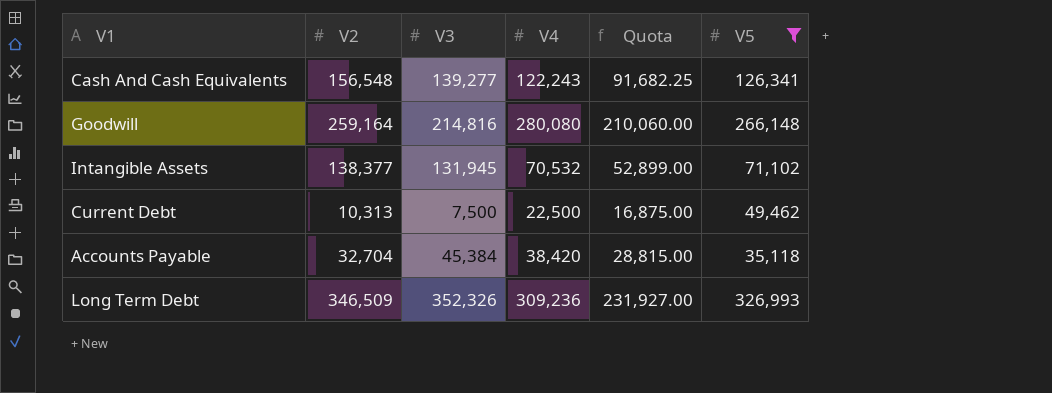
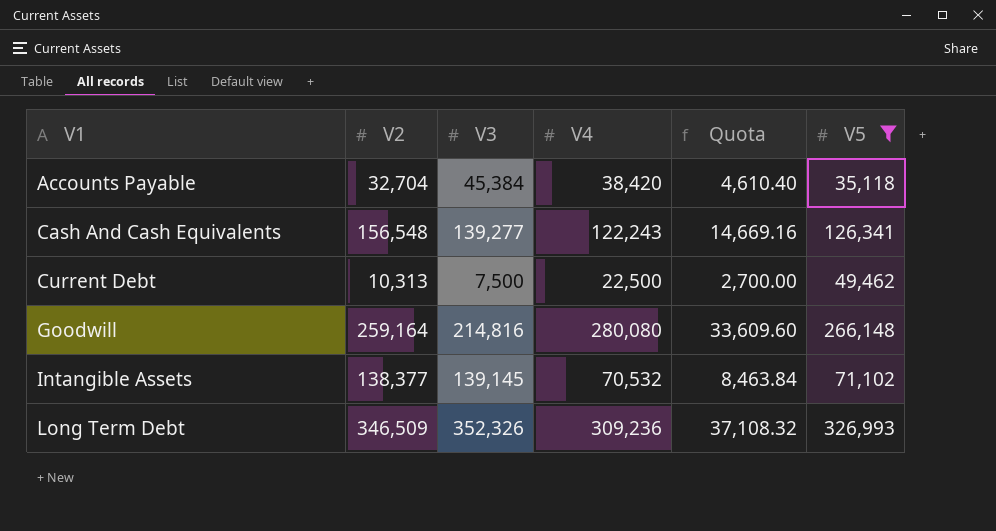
row order: none -> V1 ascending
column Quota | formula: [V4] * 0.75 -> [V4] * 0.12
Intangible Assets | V3: 131,945 -> 139,145

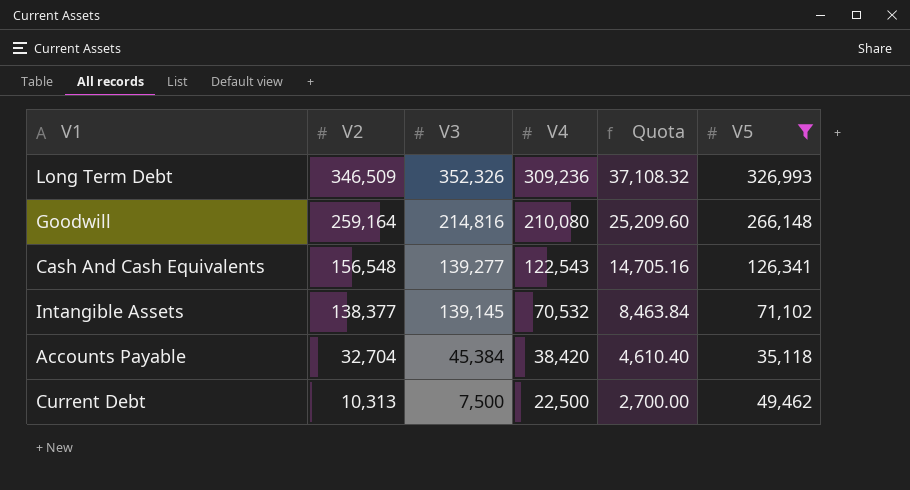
row order: V1 ascending -> V2 descending
Goodwill | V4: 280,080 -> 210,080
Goodwill | Quota: 33,609.60 -> 25,209.60
Cash And Cash Equivalents | V4: 122,243 -> 122,543
Cash And Cash Equivalents | Quota: 14,669.16 -> 14,705.16

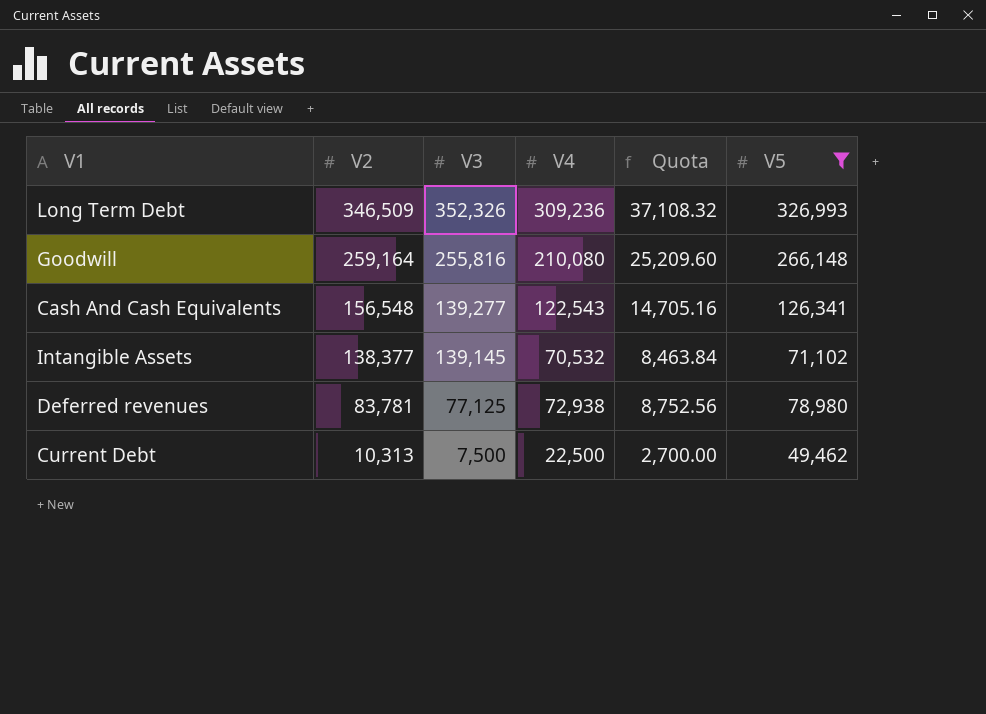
row Accounts Payable: 32,704 | 45,384 | 38,420 | 4,610.40 | 35,118 -> none
Goodwill | V3: 214,816 -> 255,816
row Deferred revenues: none -> 83,781 | 77,125 | 72,938 | 8,752.56 | 78,980

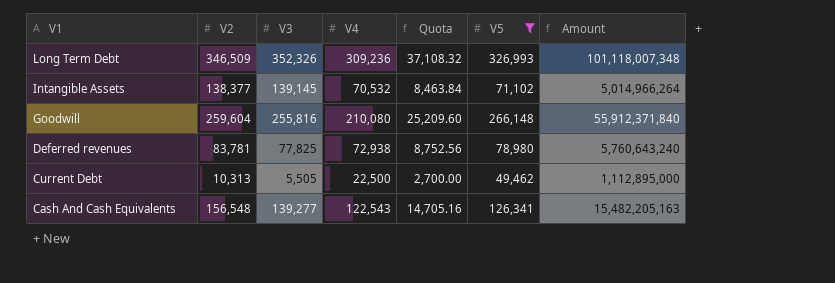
row order: V2 descending -> V1 descending
column Amount | formula: none -> [V4] * [V5]
Goodwill | V2: 259,164 -> 259,604
Deferred revenues | V3: 77,125 -> 77,825
Current Debt | V3: 7,500 -> 5,505

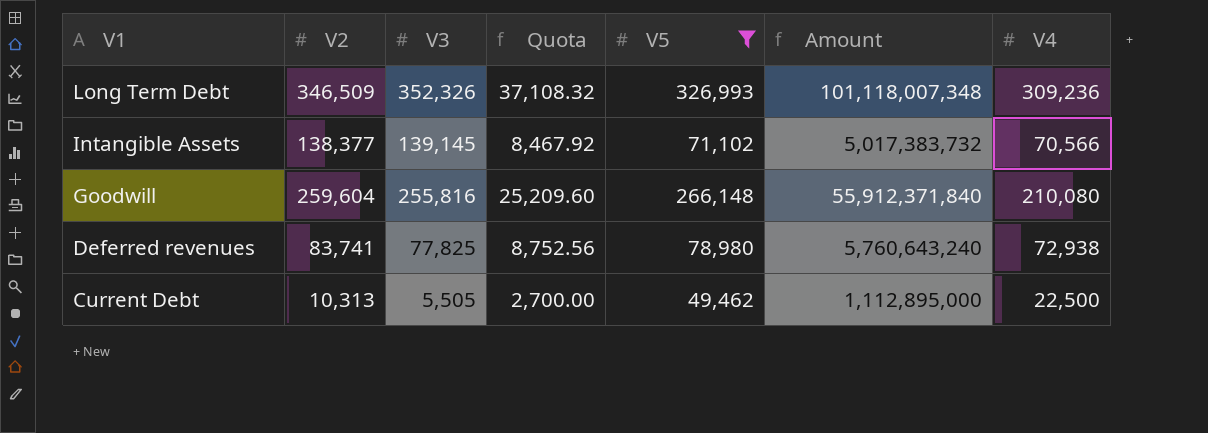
column V4 | position: 4 -> 7
row Cash And Cash Equivalents: 156,548 | 139,277 | 122,543 | 14,705.16 | 126,341 | 15,482,205,163 -> none
Intangible Assets | Quota: 8,463.84 -> 8,467.92
Intangible Assets | Amount: 5,014,966,264 -> 5,017,383,732
Intangible Assets | V4: 70,532 -> 70,566
Deferred revenues | V2: 83,781 -> 83,741

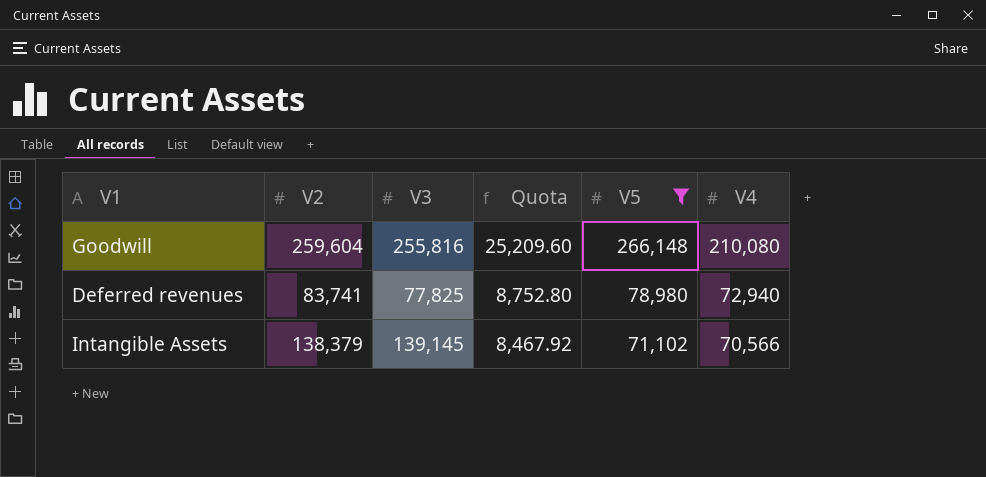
row order: V1 descending -> Quota descending
column Amount | formula: [V5] * [V4] -> none
row Long Term Debt: 346,509 | 352,326 | 37,108.32 | 326,993 | 101,118,007,348 | 309,236 -> none
row Current Debt: 10,313 | 5,505 | 2,700.00 | 49,462 | 1,112,895,000 | 22,500 -> none
Deferred revenues | Quota: 8,752.56 -> 8,752.80
Deferred revenues | V4: 72,938 -> 72,940
Intangible Assets | V2: 138,377 -> 138,379

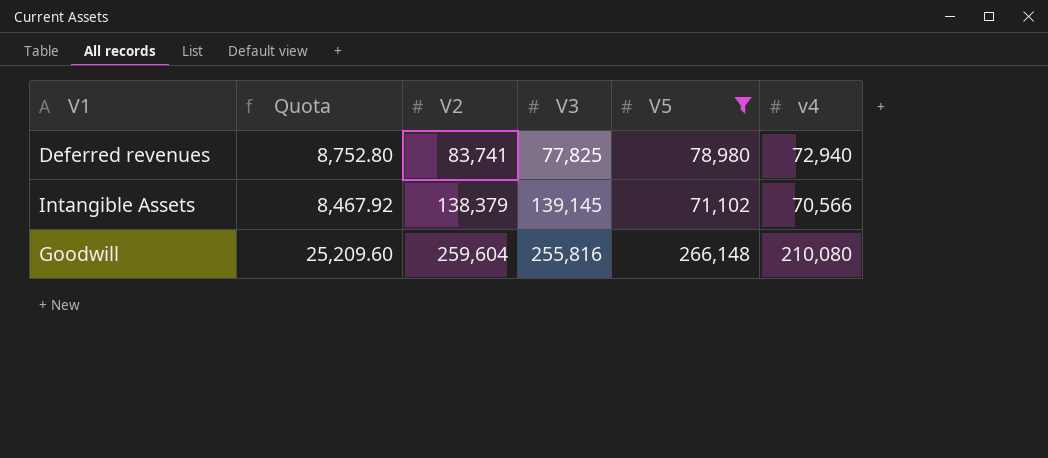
row order: Quota descending -> V2 ascending
column Quota | position: 4 -> 2
column name: V4 -> v4

